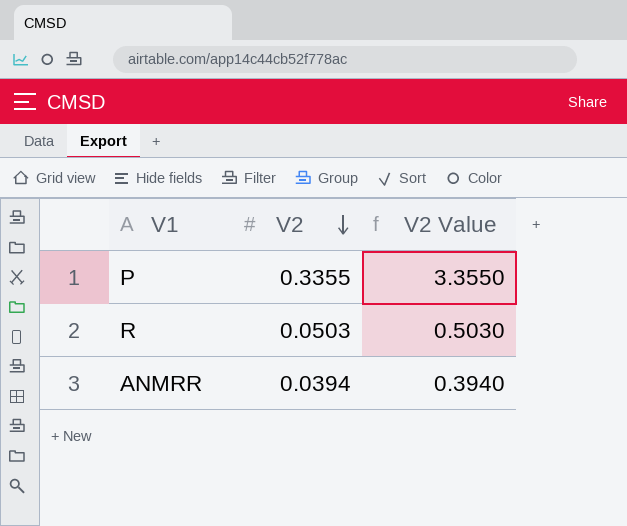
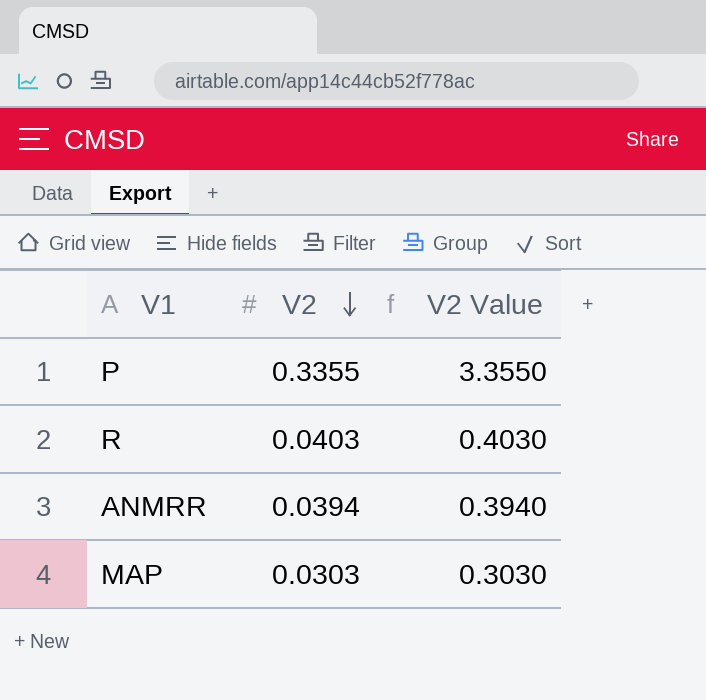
R | V2: 0.0503 -> 0.0403
R | V2 Value: 0.5030 -> 0.4030
row MAP: none -> 0.0303 | 0.3030

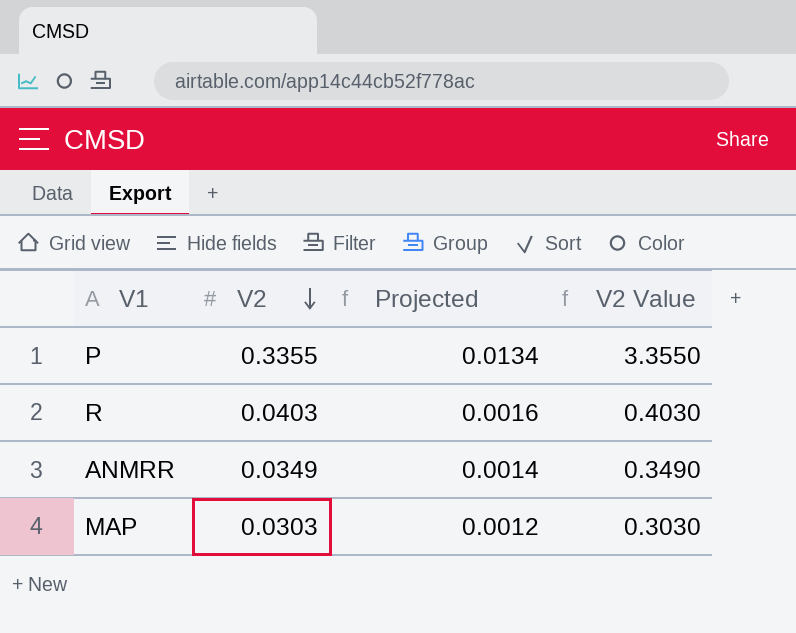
column Projected | formula: none -> [V2] * 0.04
ANMRR | V2: 0.0394 -> 0.0349
ANMRR | V2 Value: 0.3940 -> 0.3490

